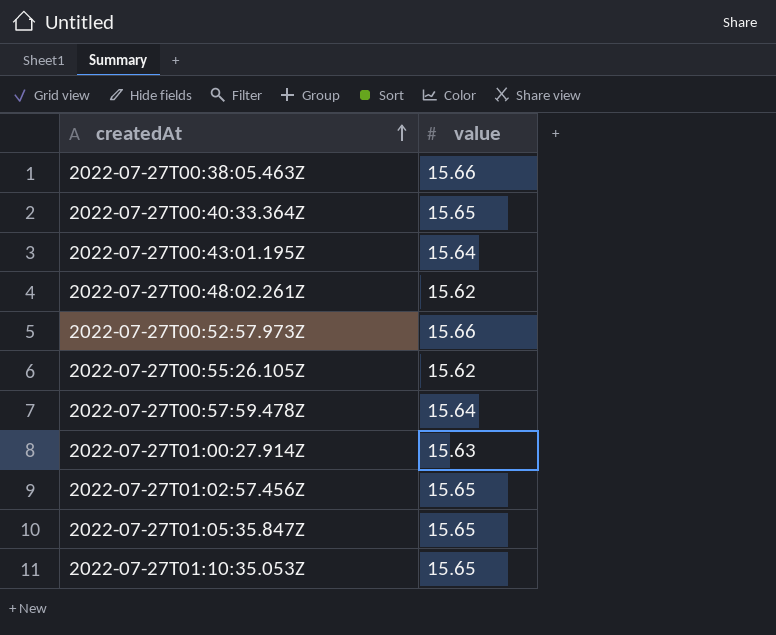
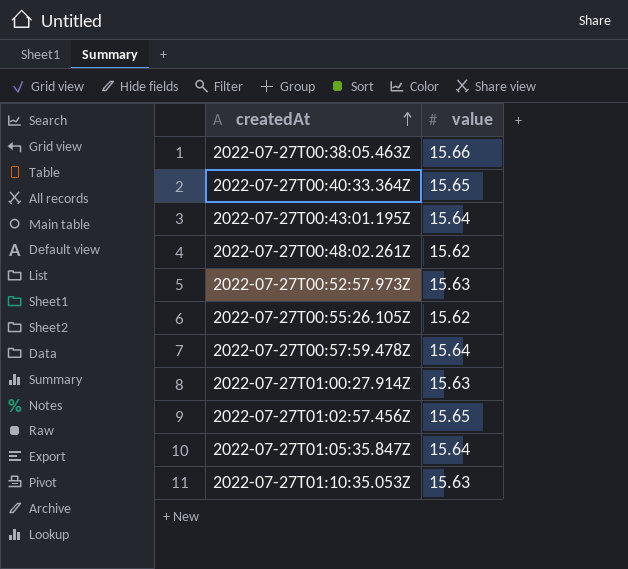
2022-07-27T00:52:57.973Z | value: 15.66 -> 15.63
2022-07-27T01:05:35.847Z | value: 15.65 -> 15.64
2022-07-27T01:10:35.053Z | value: 15.65 -> 15.63

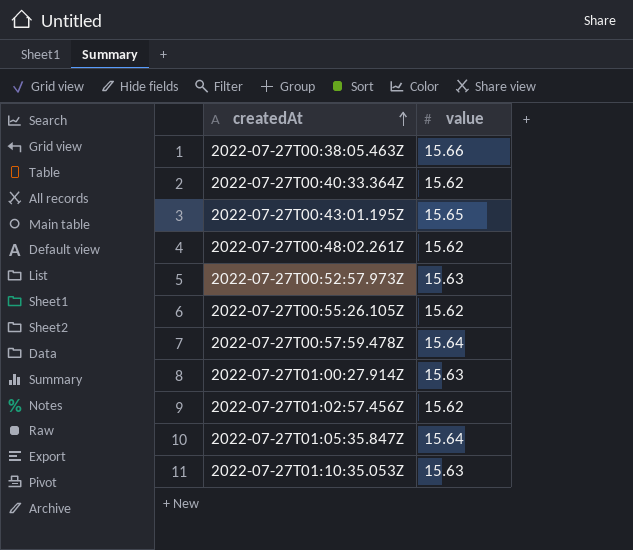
2022-07-27T00:40:33.364Z | value: 15.65 -> 15.62
2022-07-27T00:43:01.195Z | value: 15.64 -> 15.65
2022-07-27T01:02:57.456Z | value: 15.65 -> 15.62

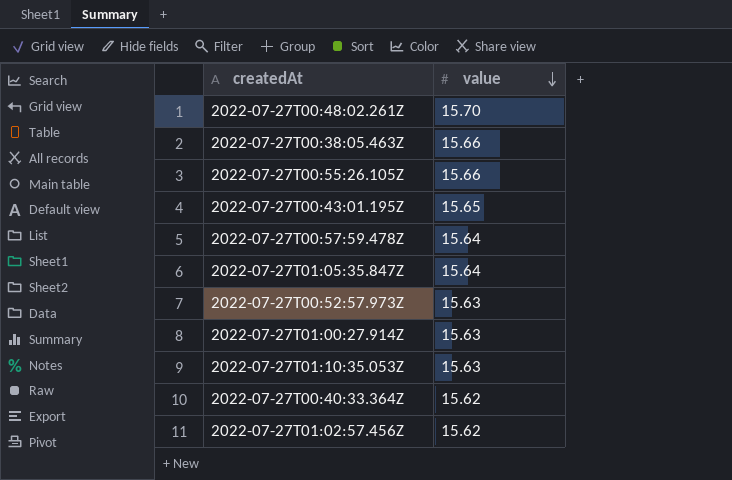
row order: createdAt ascending -> value descending
2022-07-27T00:48:02.261Z | value: 15.62 -> 15.70
2022-07-27T00:55:26.105Z | value: 15.62 -> 15.66

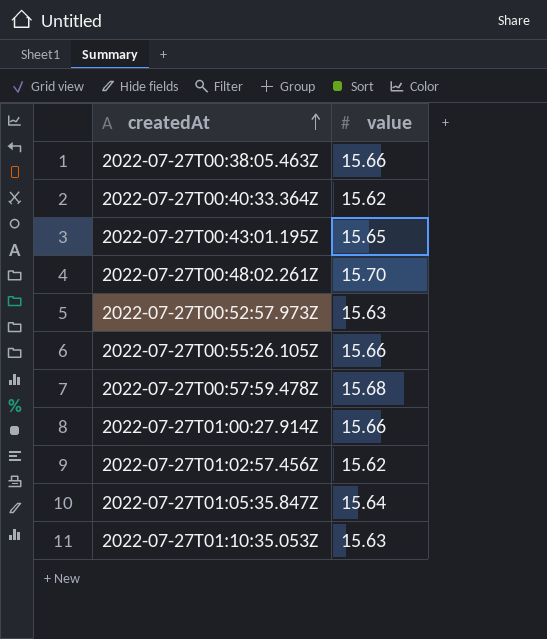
row order: value descending -> createdAt ascending
2022-07-27T00:57:59.478Z | value: 15.64 -> 15.68
2022-07-27T01:00:27.914Z | value: 15.63 -> 15.66

